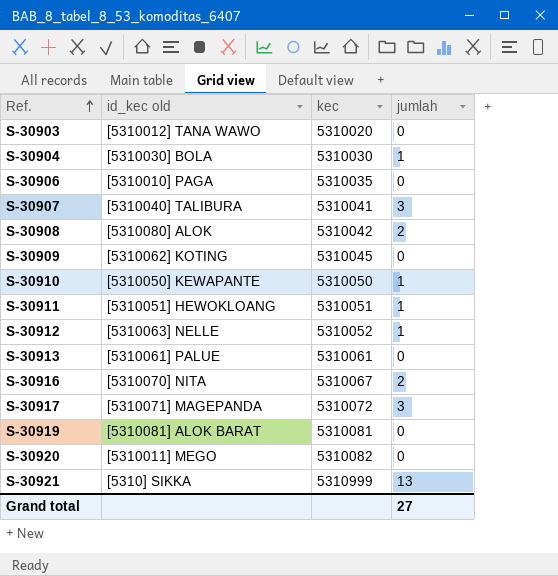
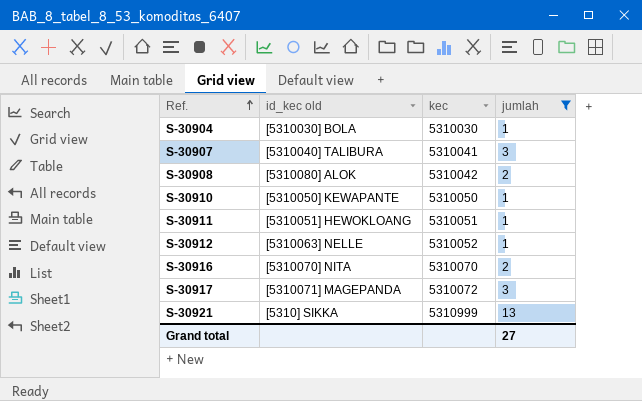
filter: none -> jumlah != 0
S-30916 | kec: 5310067 -> 5310070

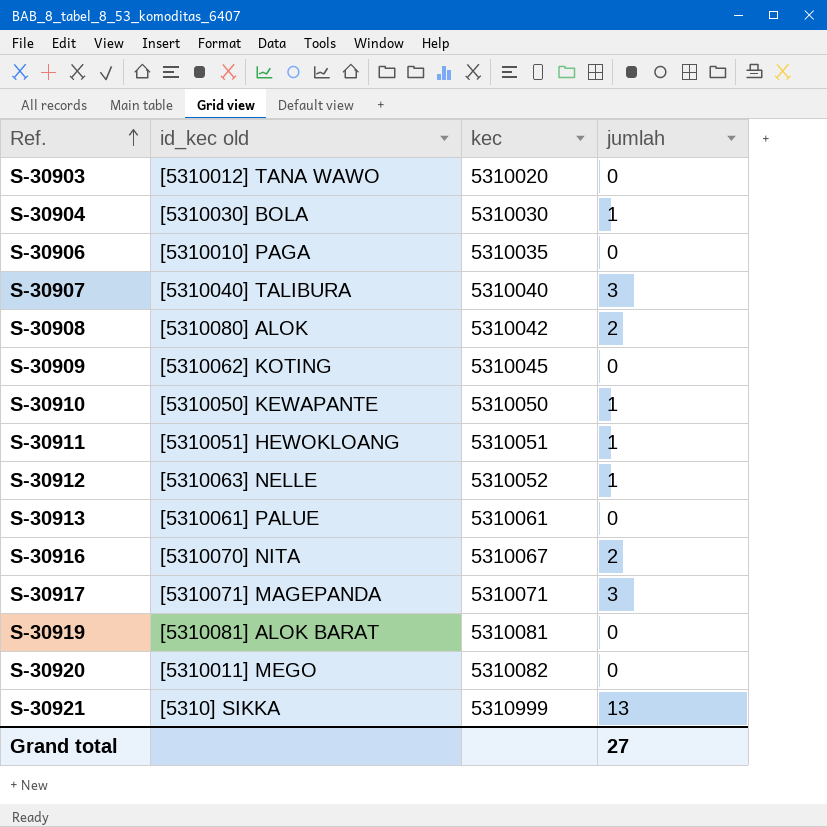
filter: jumlah != 0 -> none
S-30907 | kec: 5310041 -> 5310040
S-30916 | kec: 5310070 -> 5310067
S-30917 | kec: 5310072 -> 5310071

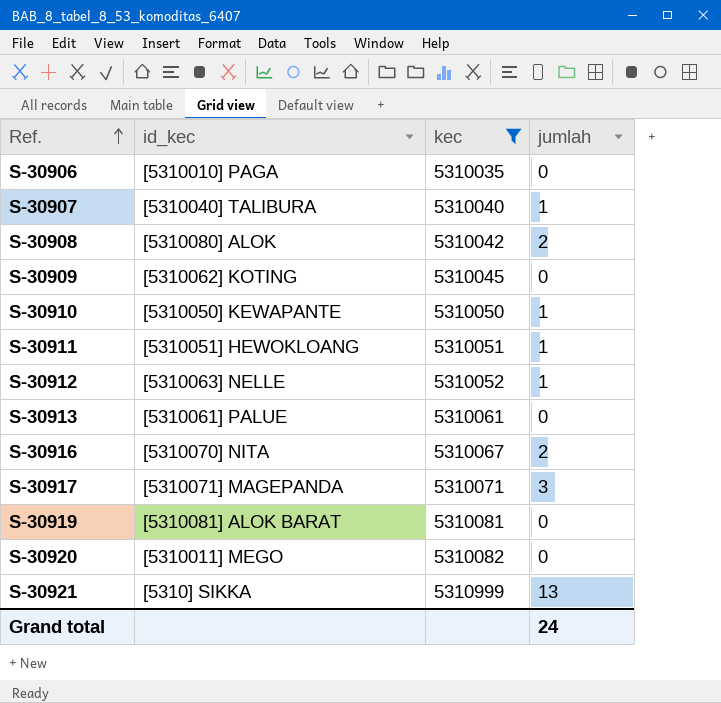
filter: none -> kec >= 5310035
column name: id_kec old -> id_kec
S-30907 | jumlah: 3 -> 1
Grand total | jumlah: 27 -> 24

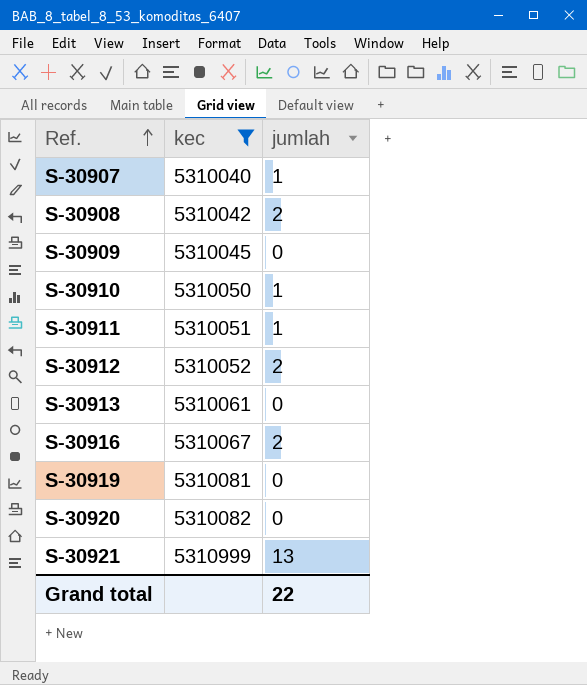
column id_kec | position: 2 -> none
row S-30906: [5310010] PAGA | 5310035 | 0 -> none
row S-30917: [5310071] MAGEPANDA | 5310071 | 3 -> none
S-30912 | jumlah: 1 -> 2
Grand total | jumlah: 24 -> 22

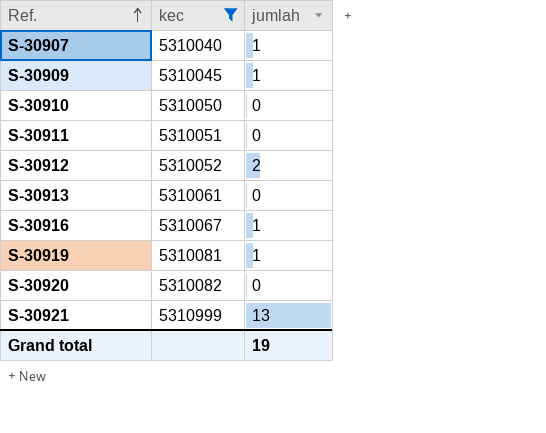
row S-30908: 5310042 | 2 -> none
S-30909 | jumlah: 0 -> 1
S-30910 | jumlah: 1 -> 0
S-30911 | jumlah: 1 -> 0
S-30916 | jumlah: 2 -> 1
S-30919 | jumlah: 0 -> 1
Grand total | jumlah: 22 -> 19

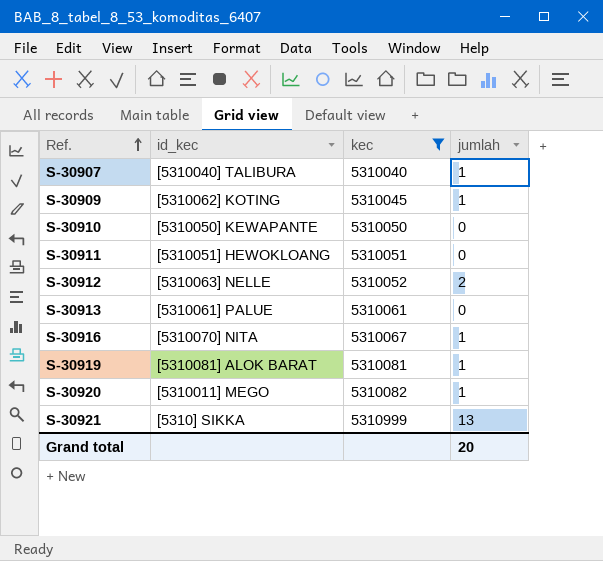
column id_kec | position: none -> 2
S-30920 | jumlah: 0 -> 1
Grand total | jumlah: 19 -> 20

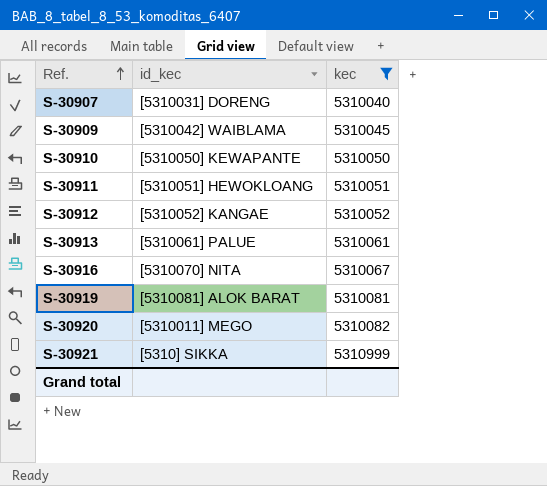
column jumlah | position: 4 -> none
S-30907 | id_kec: [5310040] TALIBURA -> [5310031] DORENG
S-30909 | id_kec: [5310062] KOTING -> [5310042] WAIBLAMA
S-30912 | id_kec: [5310063] NELLE -> [5310052] KANGAE

